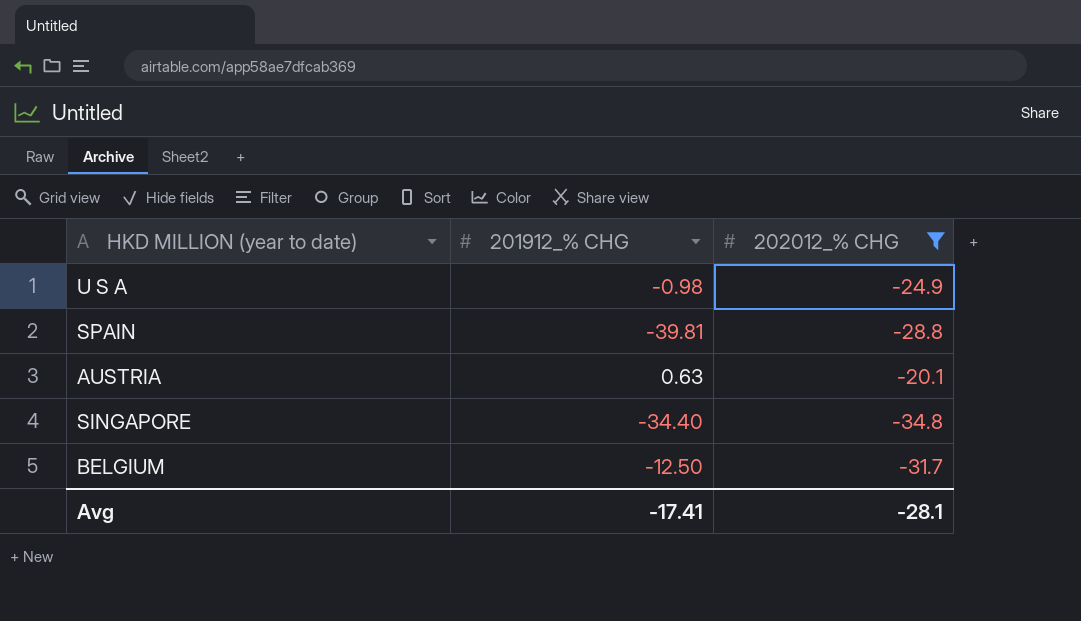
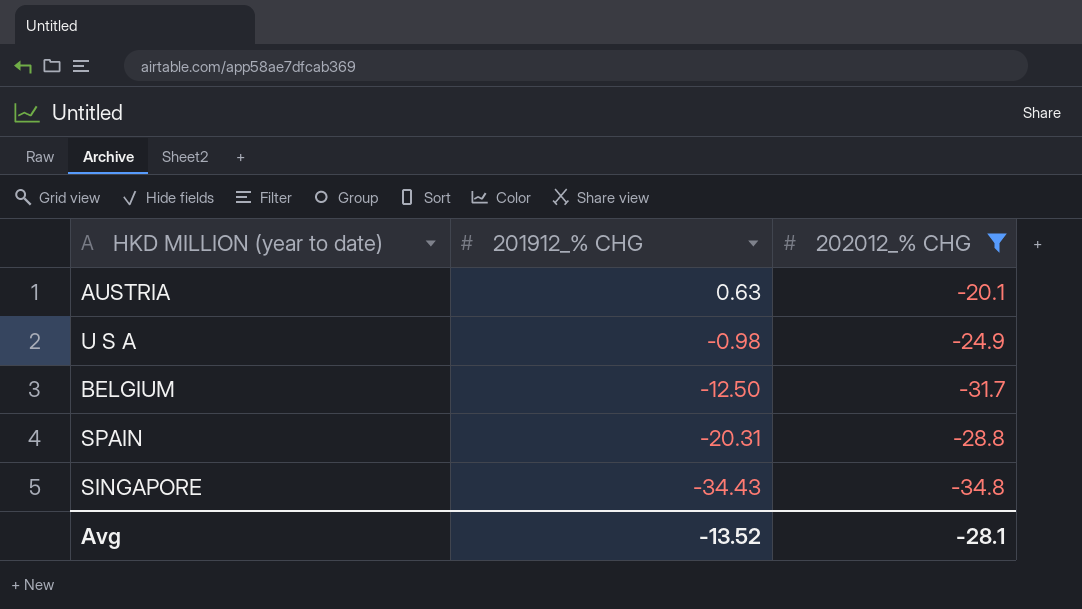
row order: none -> 201912_% CHG descending
SPAIN | 201912_% CHG: -39.81 -> -20.31
SINGAPORE | 201912_% CHG: -34.40 -> -34.43
Avg | 201912_% CHG: -17.41 -> -13.52

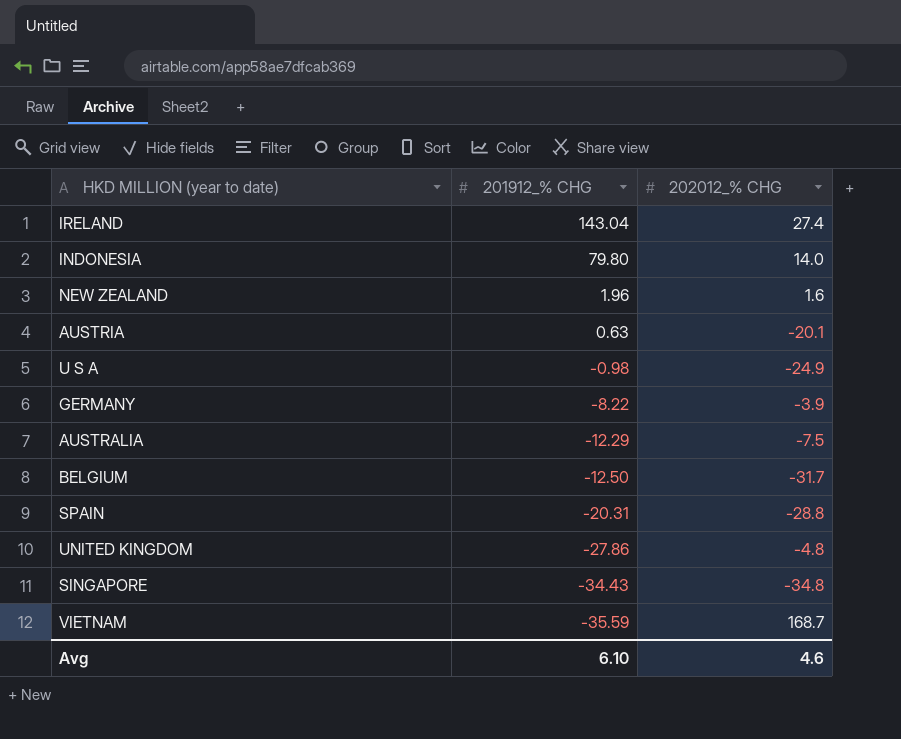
filter: 202012_% CHG <= -20.1 -> none
Avg | 201912_% CHG: -13.52 -> 6.10
Avg | 202012_% CHG: -28.1 -> 4.6

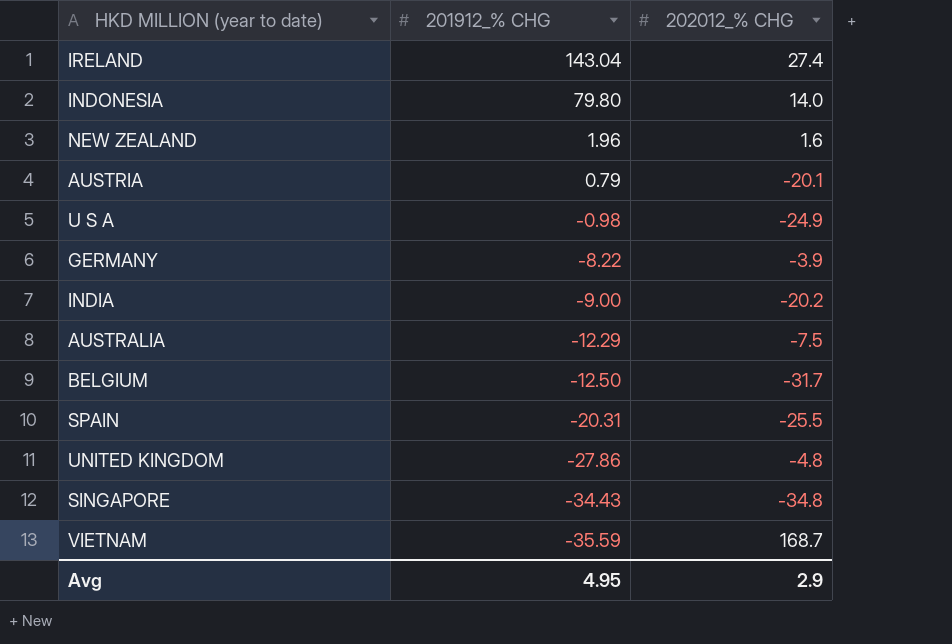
AUSTRIA | 201912_% CHG: 0.63 -> 0.79
row INDIA: none -> -9.00 | -20.2
SPAIN | 202012_% CHG: -28.8 -> -25.5
Avg | 201912_% CHG: 6.10 -> 4.95
Avg | 202012_% CHG: 4.6 -> 2.9

